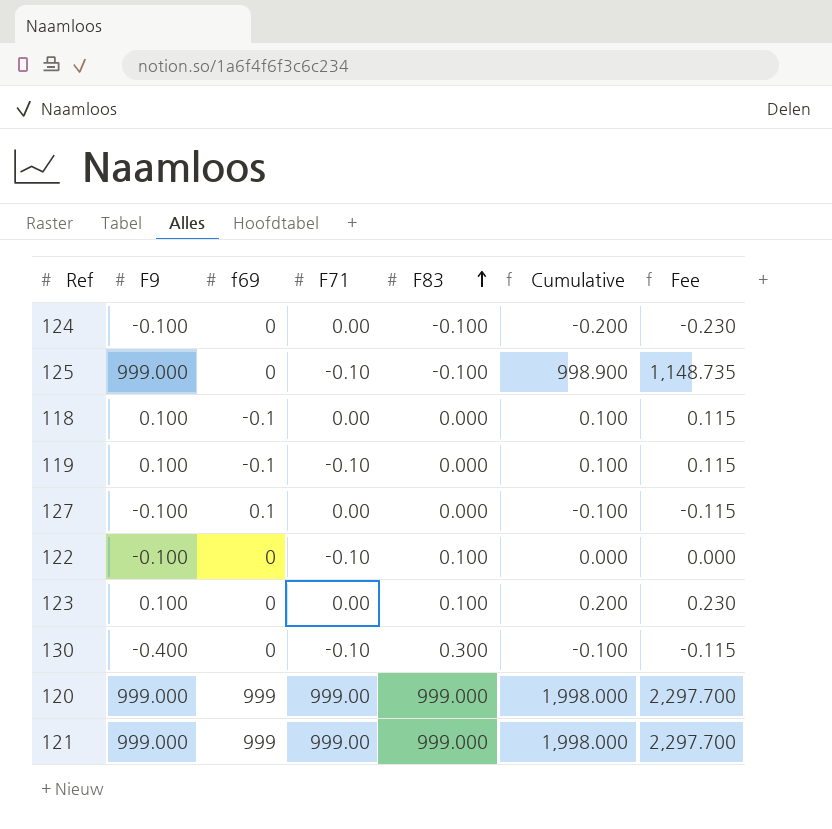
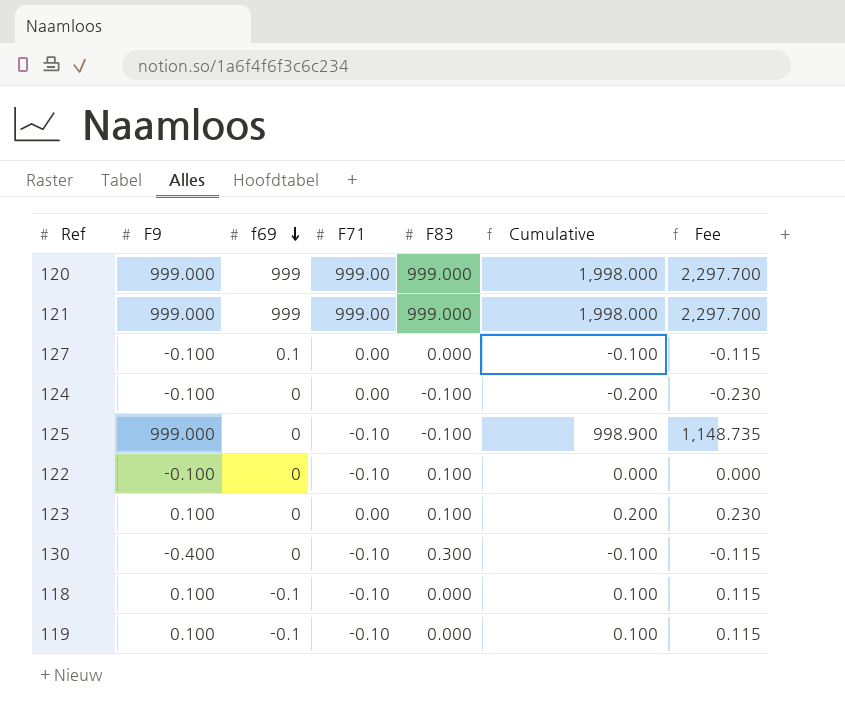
row order: F83 ascending -> f69 descending
118 | F71: 0.00 -> -0.10

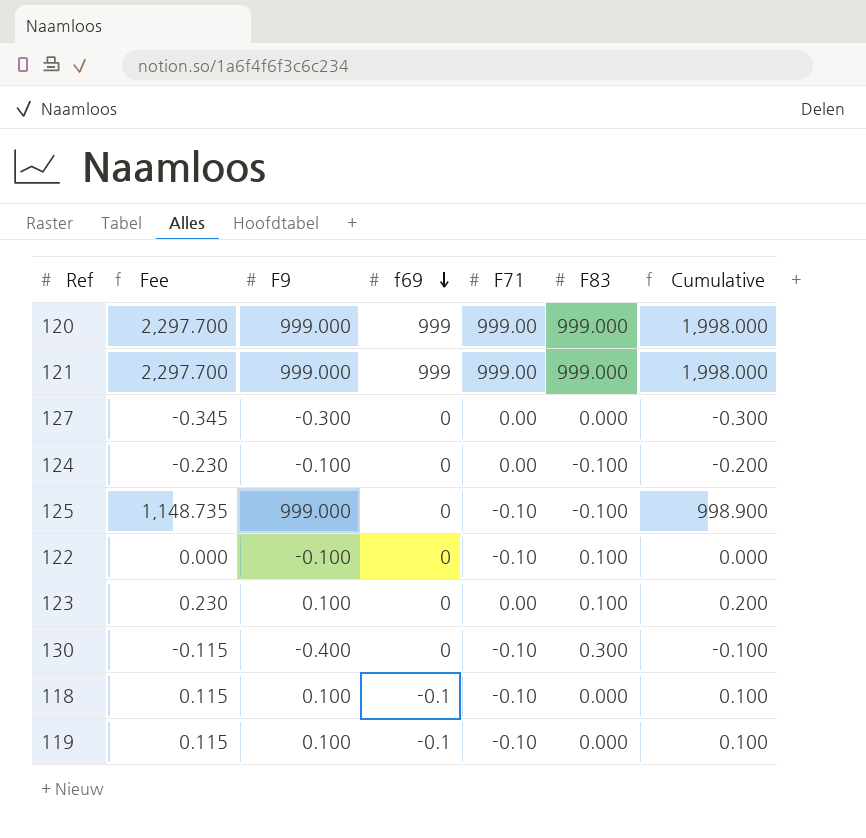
column Fee | position: 7 -> 2
127 | Fee: -0.115 -> -0.345
127 | F9: -0.100 -> -0.300
127 | f69: 0.1 -> 0
127 | Cumulative: -0.100 -> -0.300

